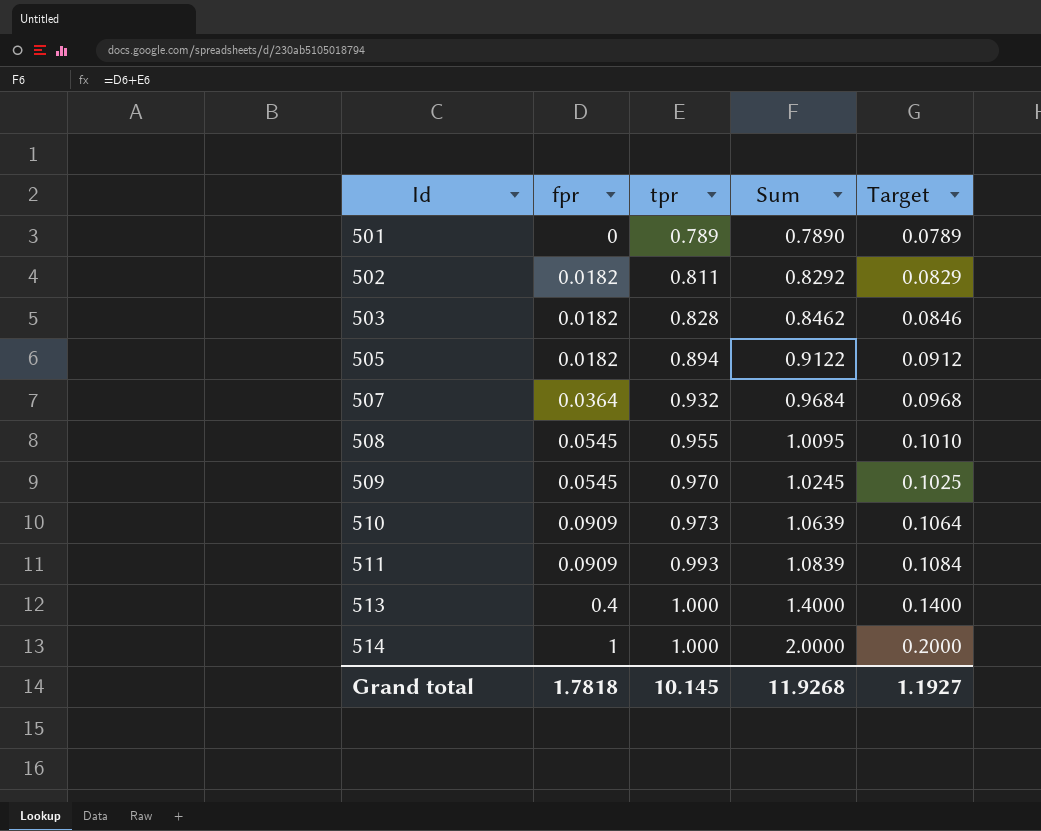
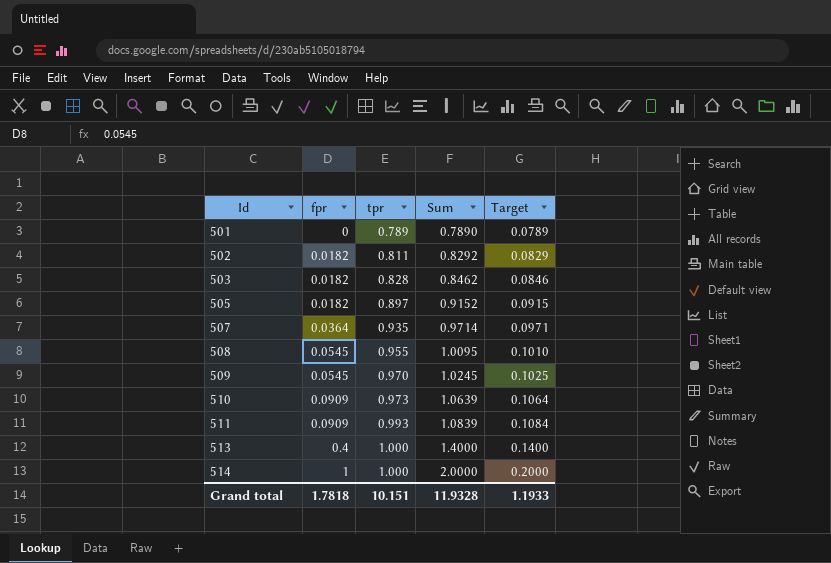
505 | tpr: 0.894 -> 0.897
505 | Sum: 0.9122 -> 0.9152
505 | Target: 0.0912 -> 0.0915
507 | tpr: 0.932 -> 0.935
507 | Sum: 0.9684 -> 0.9714
507 | Target: 0.0968 -> 0.0971
Grand total | tpr: 10.145 -> 10.151
Grand total | Sum: 11.9268 -> 11.9328
Grand total | Target: 1.1927 -> 1.1933

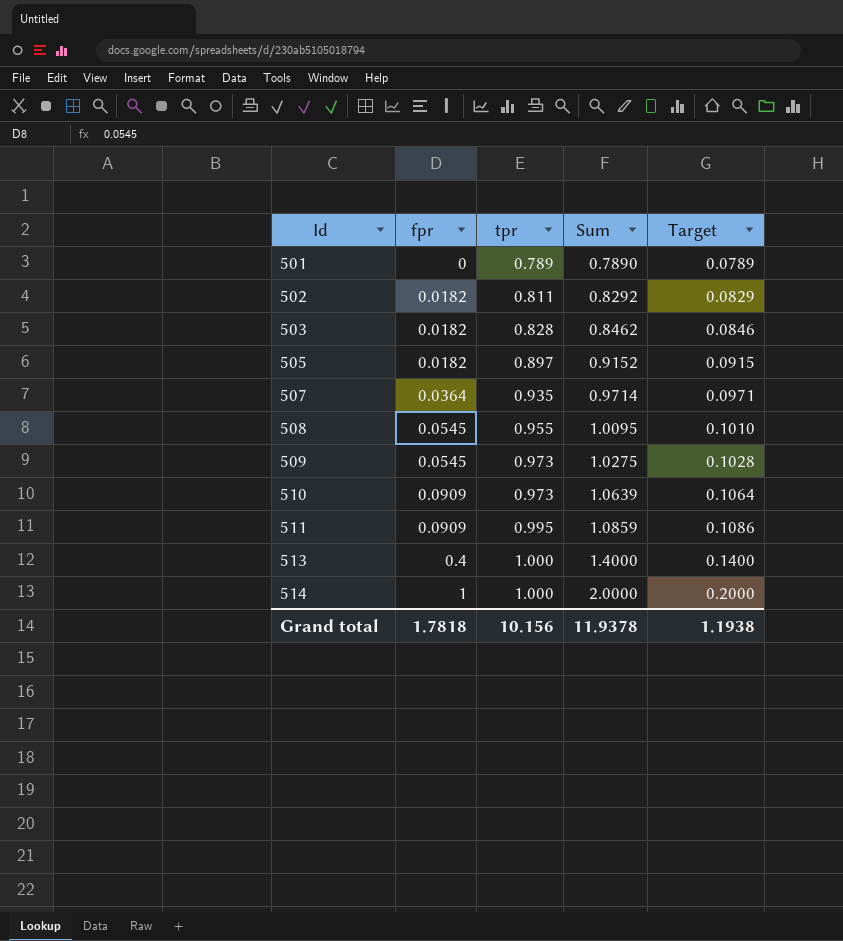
509 | tpr: 0.970 -> 0.973
509 | Sum: 1.0245 -> 1.0275
509 | Target: 0.1025 -> 0.1028
511 | tpr: 0.993 -> 0.995
511 | Sum: 1.0839 -> 1.0859
511 | Target: 0.1084 -> 0.1086
Grand total | tpr: 10.151 -> 10.156
Grand total | Sum: 11.9328 -> 11.9378
Grand total | Target: 1.1933 -> 1.1938

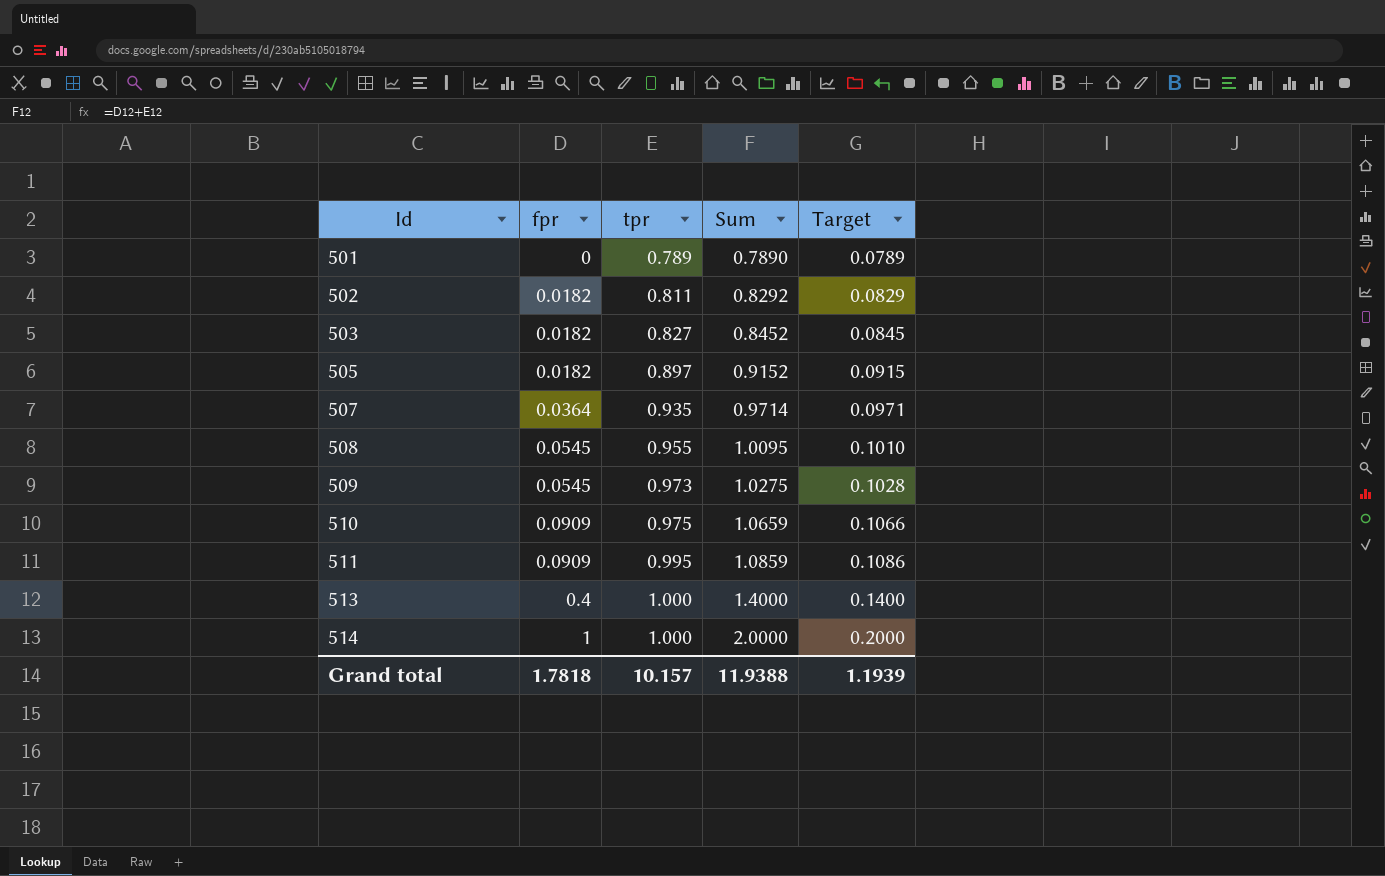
503 | tpr: 0.828 -> 0.827
503 | Sum: 0.8462 -> 0.8452
503 | Target: 0.0846 -> 0.0845
510 | tpr: 0.973 -> 0.975
510 | Sum: 1.0639 -> 1.0659
510 | Target: 0.1064 -> 0.1066
Grand total | tpr: 10.156 -> 10.157
Grand total | Sum: 11.9378 -> 11.9388
Grand total | Target: 1.1938 -> 1.1939

